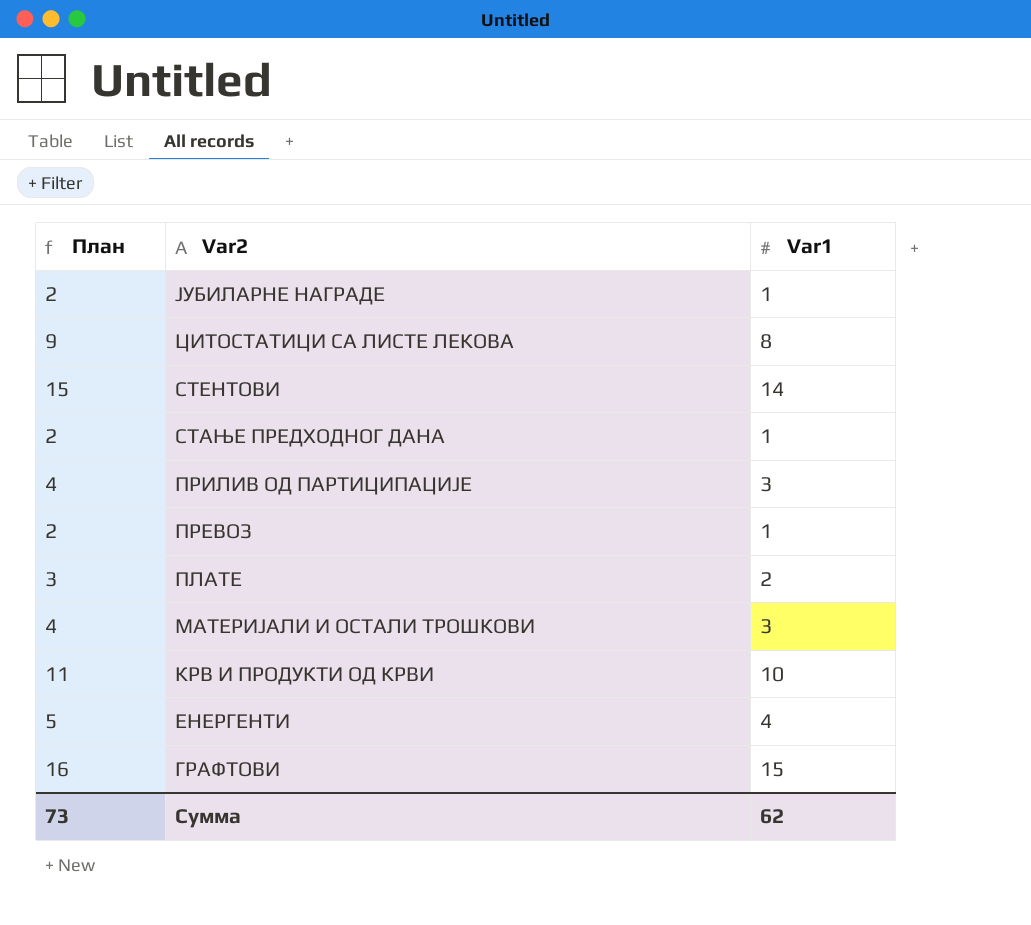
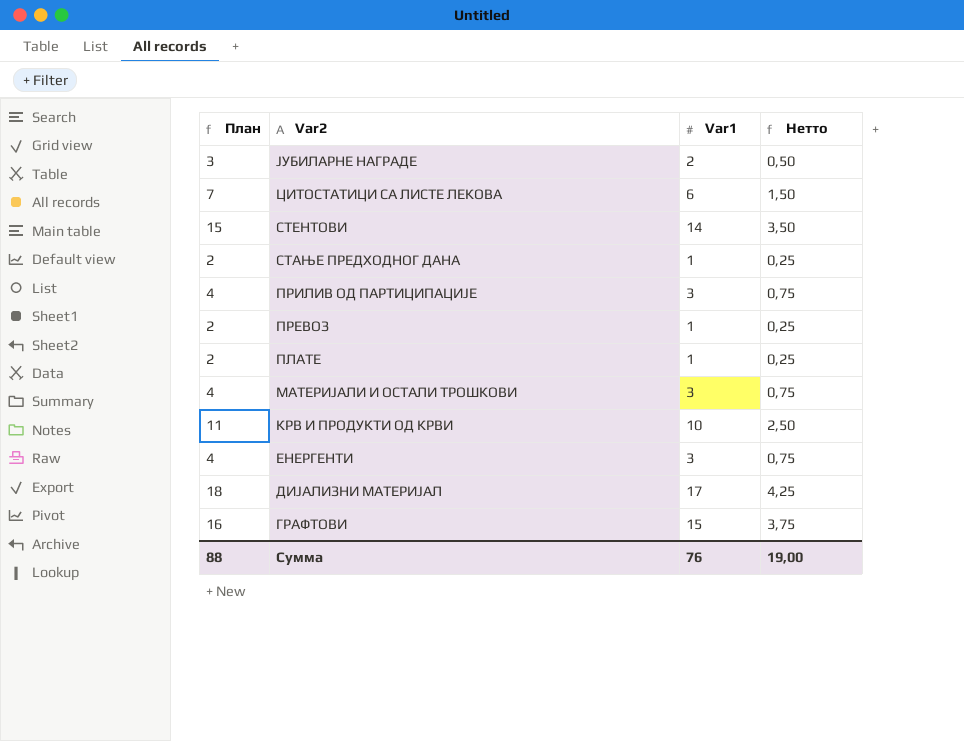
column Нетто | formula: none -> [Var1] * 0,25
ЈУБИЛАРНЕ НАГРАДЕ | План: 2 -> 3
ЈУБИЛАРНЕ НАГРАДЕ | Var1: 1 -> 2
ЦИТОСТАТИЦИ СА ЛИСТЕ ЛЕКОВА | План: 9 -> 7
ЦИТОСТАТИЦИ СА ЛИСТЕ ЛЕКОВА | Var1: 8 -> 6
ПЛАТЕ | План: 3 -> 2
ПЛАТЕ | Var1: 2 -> 1
ЕНЕРГЕНТИ | План: 5 -> 4
ЕНЕРГЕНТИ | Var1: 4 -> 3
row ДИЈАЛИЗНИ МАТЕРИЈАЛ: none -> 18 | 17 | 4,25
Сумма | План: 73 -> 88
Сумма | Var1: 62 -> 76

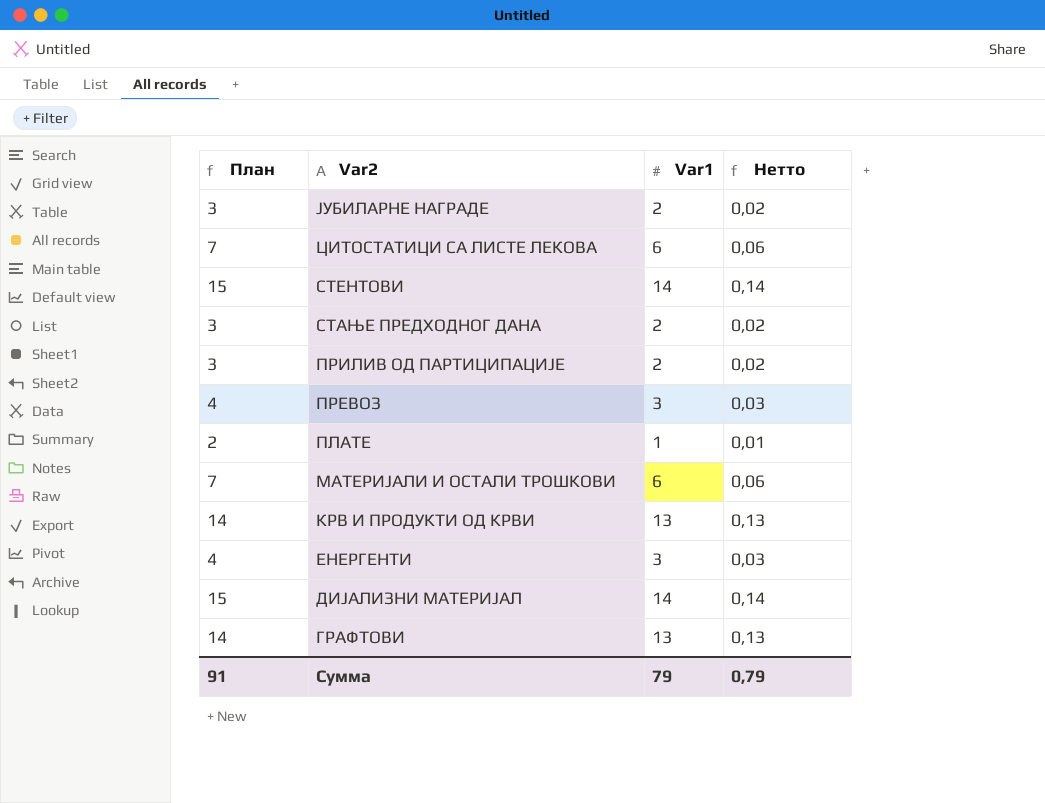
column Нетто | formula: [Var1] * 0,25 -> [Var1] * 0,01
СТАЊЕ ПРЕДХОДНОГ ДАНА | План: 2 -> 3
СТАЊЕ ПРЕДХОДНОГ ДАНА | Var1: 1 -> 2
ПРИЛИВ ОД ПАРТИЦИПАЦИЈЕ | План: 4 -> 3
ПРИЛИВ ОД ПАРТИЦИПАЦИЈЕ | Var1: 3 -> 2
ПРЕВОЗ | План: 2 -> 4
ПРЕВОЗ | Var1: 1 -> 3
МАТЕРИЈАЛИ И ОСТАЛИ ТРОШКОВИ | План: 4 -> 7
МАТЕРИЈАЛИ И ОСТАЛИ ТРОШКОВИ | Var1: 3 -> 6
КРВ И ПРОДУКТИ ОД КРВИ | План: 11 -> 14
КРВ И ПРОДУКТИ ОД КРВИ | Var1: 10 -> 13
ДИЈАЛИЗНИ МАТЕРИЈАЛ | План: 18 -> 15
ДИЈАЛИЗНИ МАТЕРИЈАЛ | Var1: 17 -> 14
ГРАФТОВИ | План: 16 -> 14
ГРАФТОВИ | Var1: 15 -> 13
Сумма | План: 88 -> 91
Сумма | Var1: 76 -> 79
Сумма | Нетто: 19,00 -> 0,79

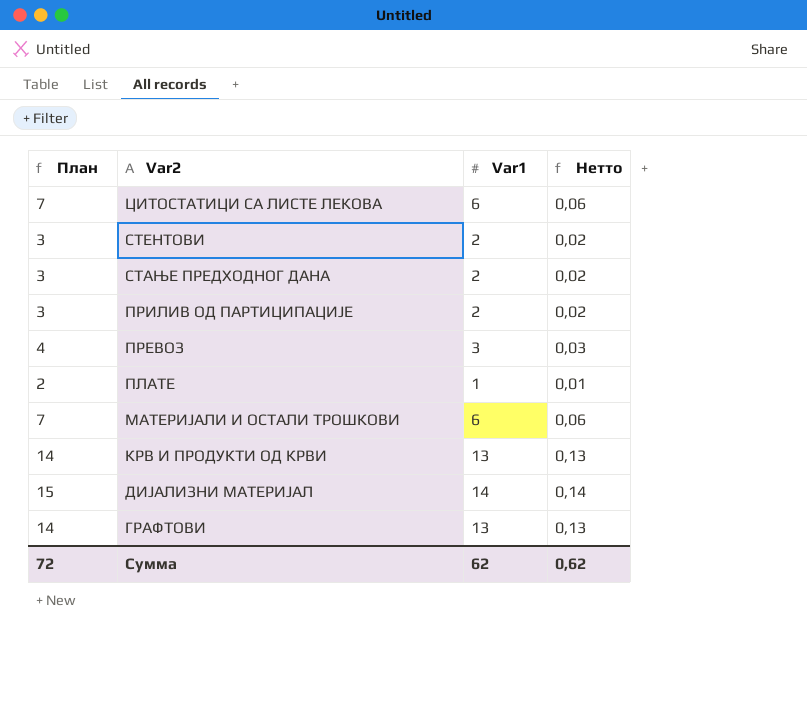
row ЈУБИЛАРНЕ НАГРАДЕ: 3 | 2 | 0,02 -> none
row ЕНЕРГЕНТИ: 4 | 3 | 0,03 -> none
СТЕНТОВИ | План: 15 -> 3
СТЕНТОВИ | Var1: 14 -> 2
СТЕНТОВИ | Нетто: 0,14 -> 0,02
Сумма | План: 91 -> 72
Сумма | Var1: 79 -> 62
Сумма | Нетто: 0,79 -> 0,62

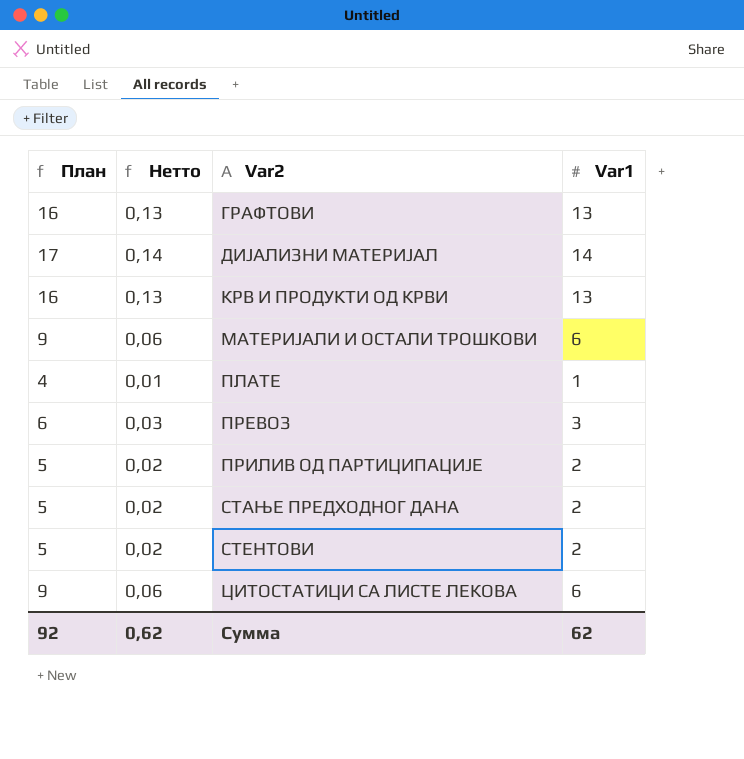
row order: Var2 descending -> Var2 ascending
column План | formula: [Var1] + 1 -> [Var1] + 3
column Нетто | position: 4 -> 2
Сумма | План: 72 -> 92

